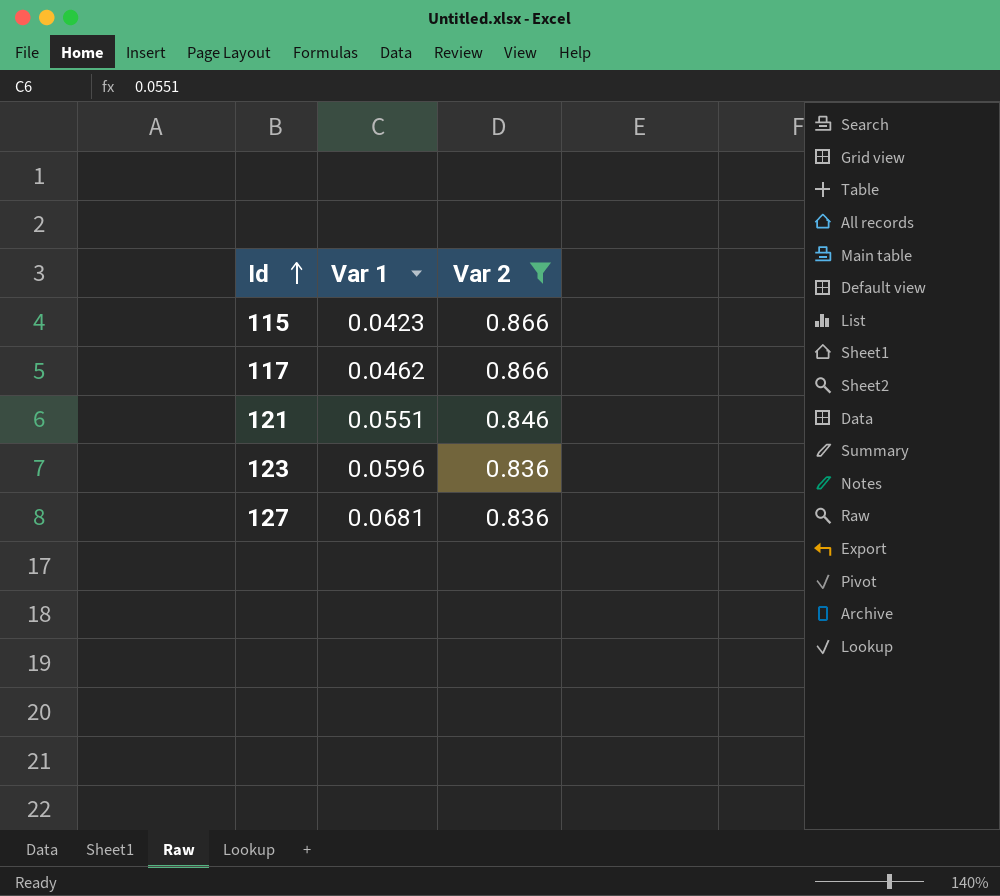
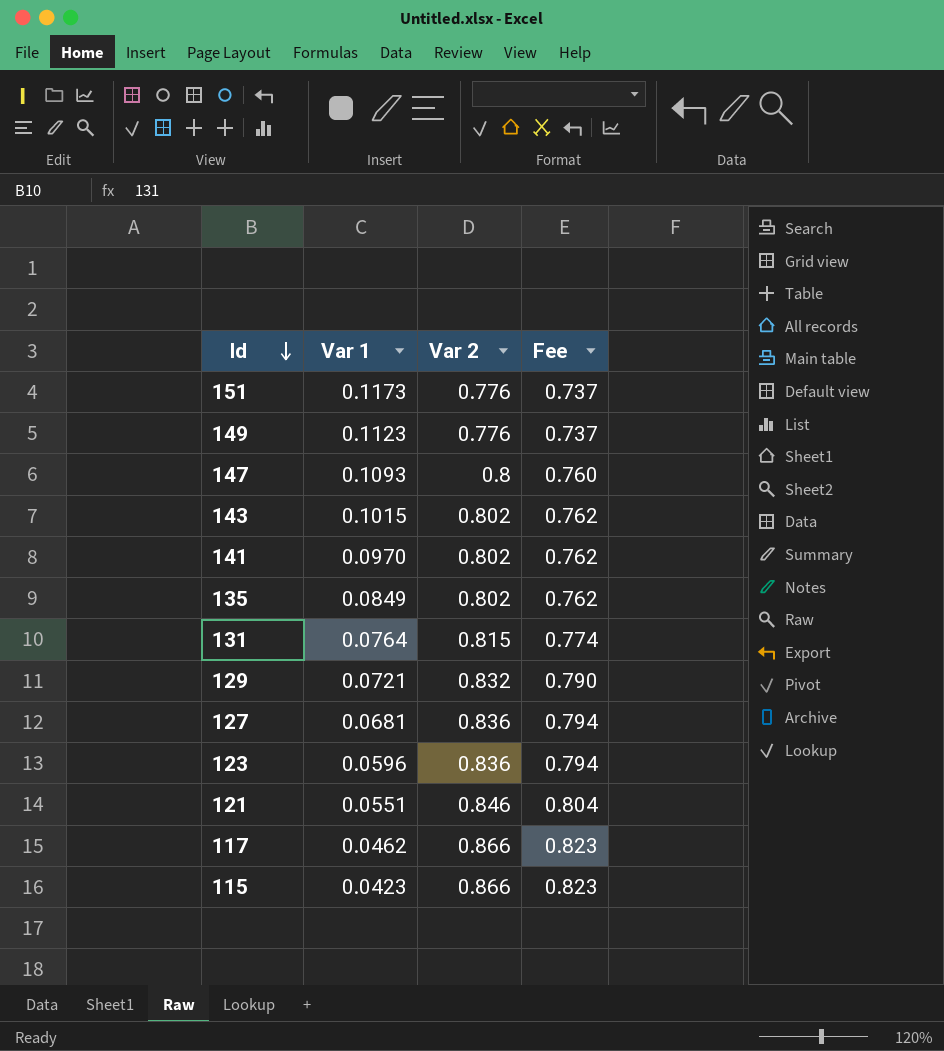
filter: Var 2 >= 0.836 -> none
row order: Id ascending -> Id descending
column Fee | formula: none -> [Var 2] * 0.95

